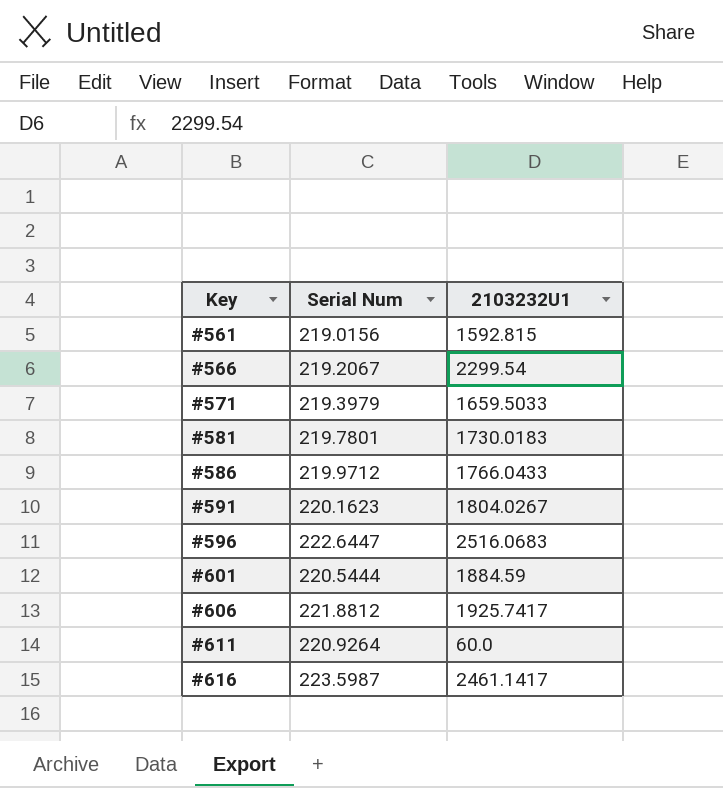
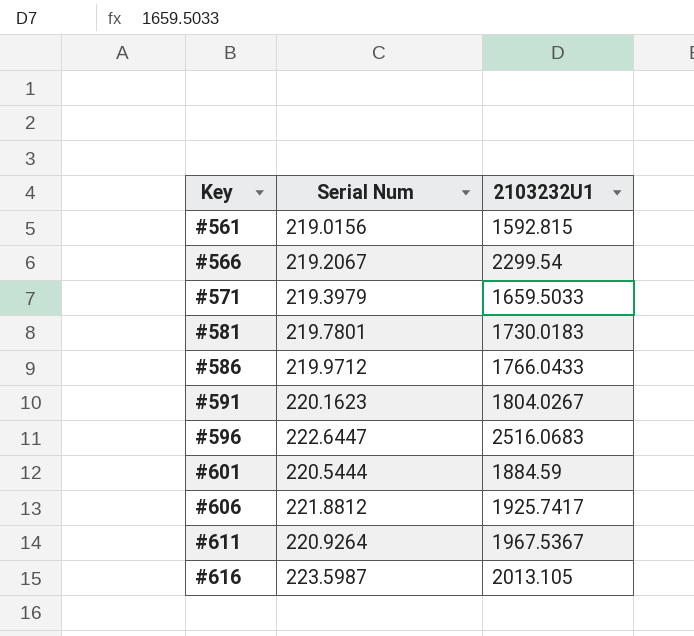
#611 | 2103232U1: 60.0 -> 1967.5367
#616 | 2103232U1: 2461.1417 -> 2013.105

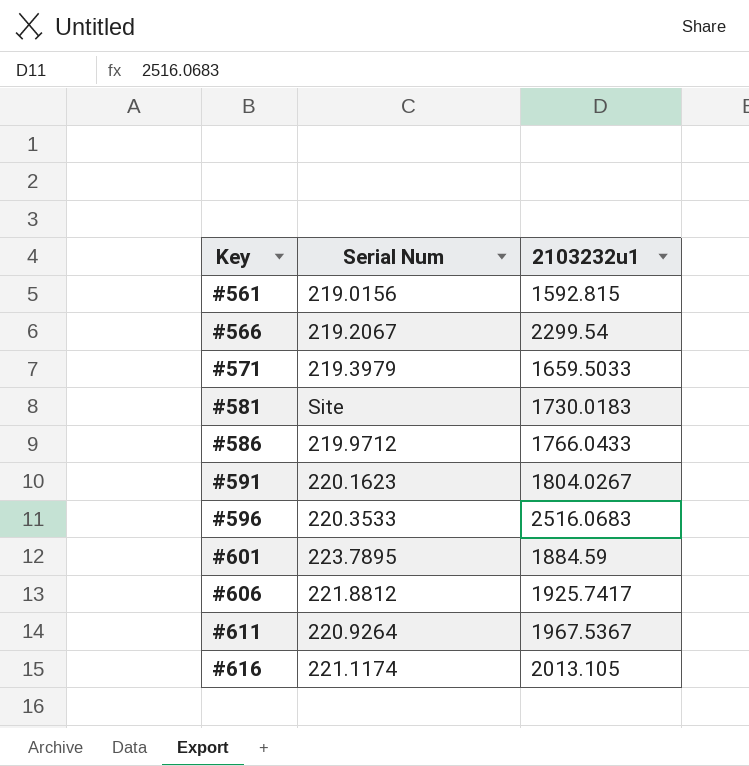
column name: 2103232U1 -> 2103232u1
#581 | Serial Num: 219.7801 -> Site
#596 | Serial Num: 222.6447 -> 220.3533
#601 | Serial Num: 220.5444 -> 223.7895
#616 | Serial Num: 223.5987 -> 221.1174

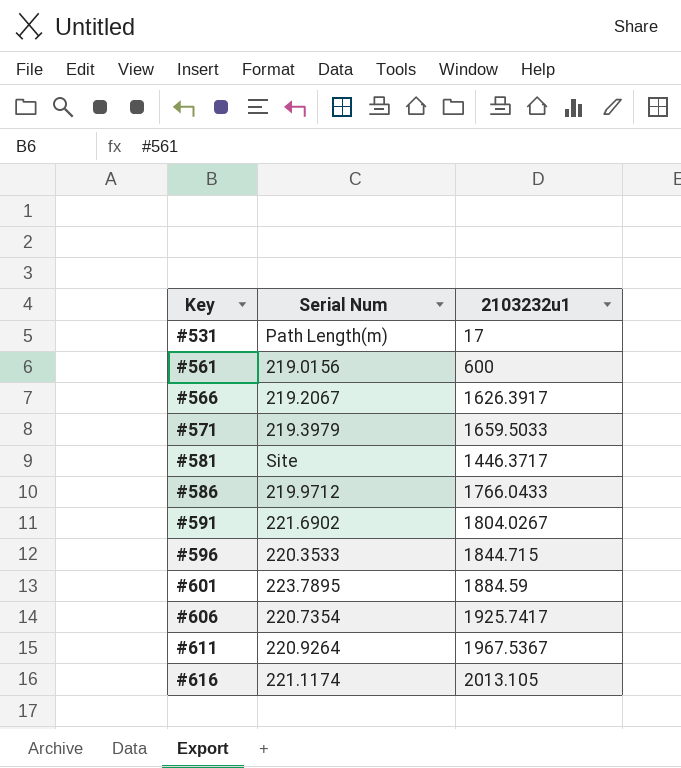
row #531: none -> Path Length(m) | 17
#561 | 2103232u1: 1592.815 -> 600
#566 | 2103232u1: 2299.54 -> 1626.3917
#581 | 2103232u1: 1730.0183 -> 1446.3717
#591 | Serial Num: 220.1623 -> 221.6902
#596 | 2103232u1: 2516.0683 -> 1844.715
#606 | Serial Num: 221.8812 -> 220.7354

